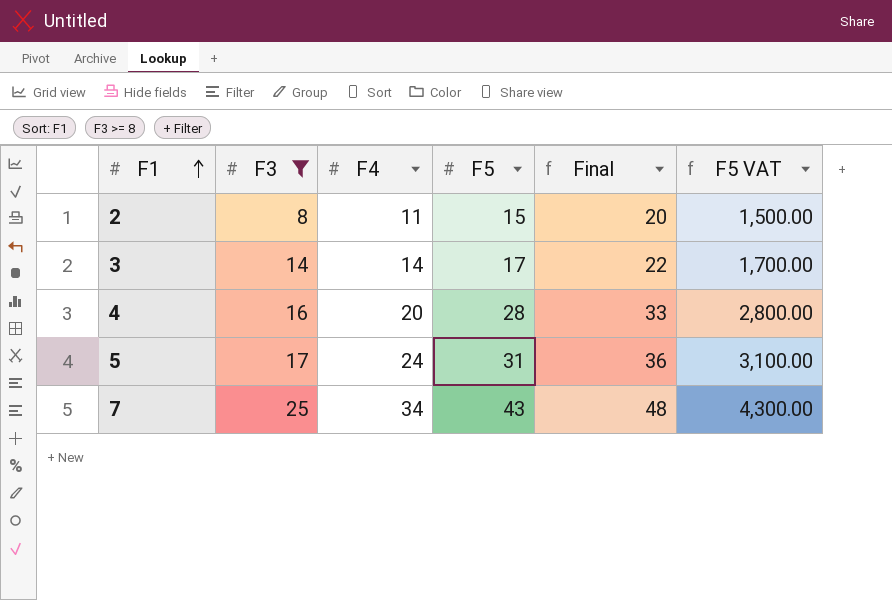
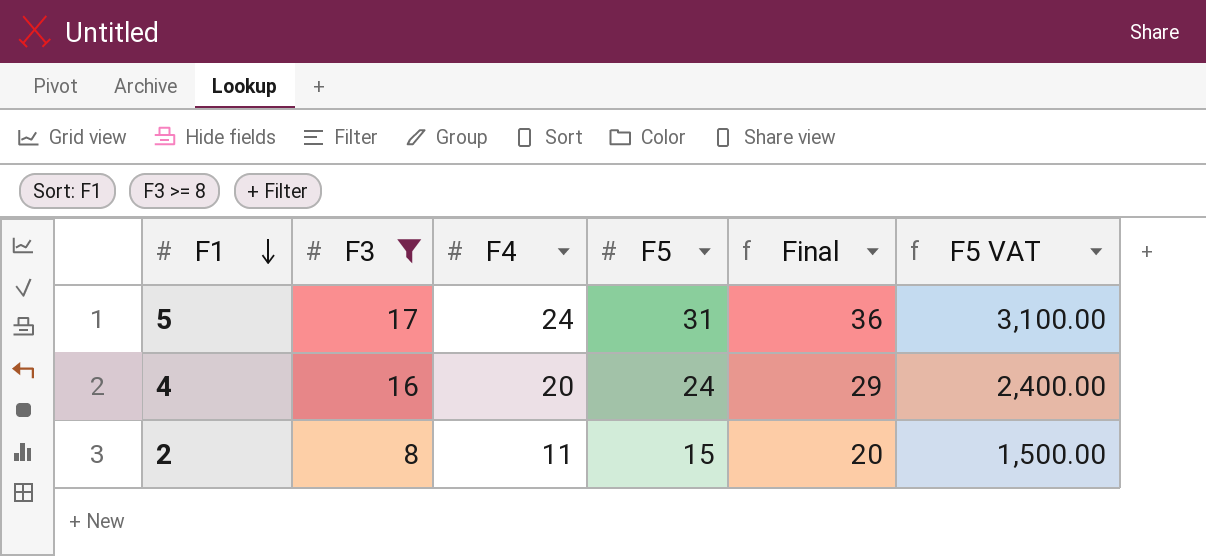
row order: F1 ascending -> F1 descending
row 3: 14 | 14 | 17 | 22 | 1,700.00 -> none
row 7: 25 | 34 | 43 | 48 | 4,300.00 -> none
4 | F5: 28 -> 24
4 | Final: 33 -> 29
4 | F5 VAT: 2,800.00 -> 2,400.00

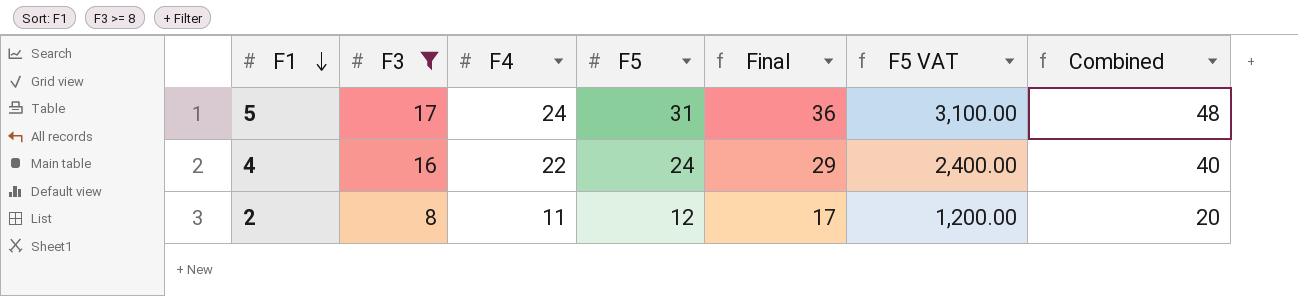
column Combined | formula: none -> [F3] + [F5]
4 | F4: 20 -> 22
2 | F5: 15 -> 12
2 | Final: 20 -> 17
2 | F5 VAT: 1,500.00 -> 1,200.00

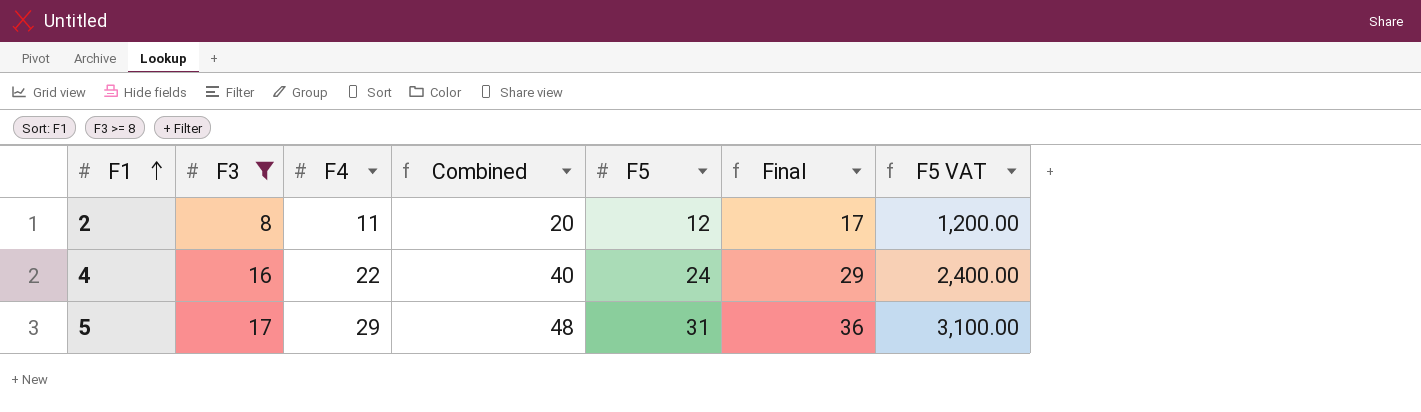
row order: F1 descending -> F1 ascending
column Combined | position: 7 -> 4
5 | F4: 24 -> 29

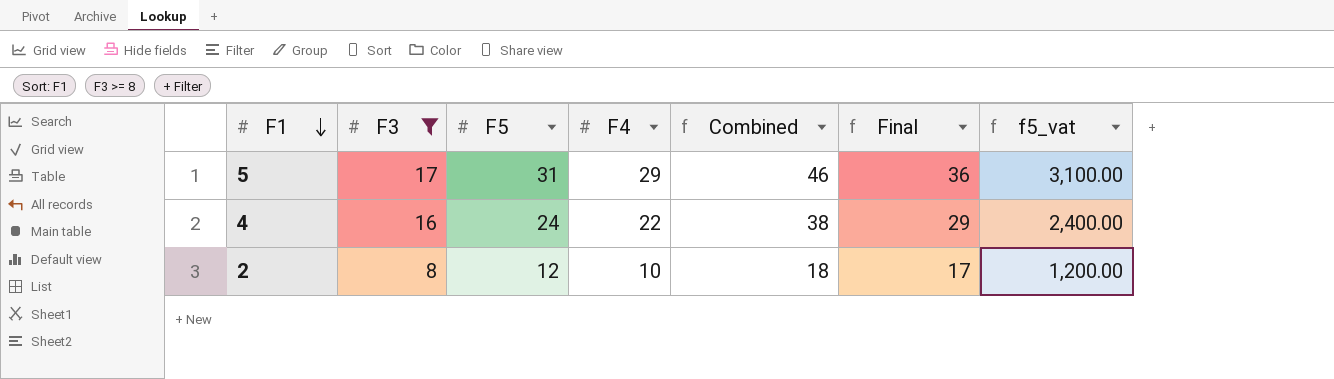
row order: F1 ascending -> F1 descending
column F5 | position: 5 -> 3
column Combined | formula: [F3] + [F5] -> [F3] + [F4]
column name: F5 VAT -> f5_vat
2 | F4: 11 -> 10

